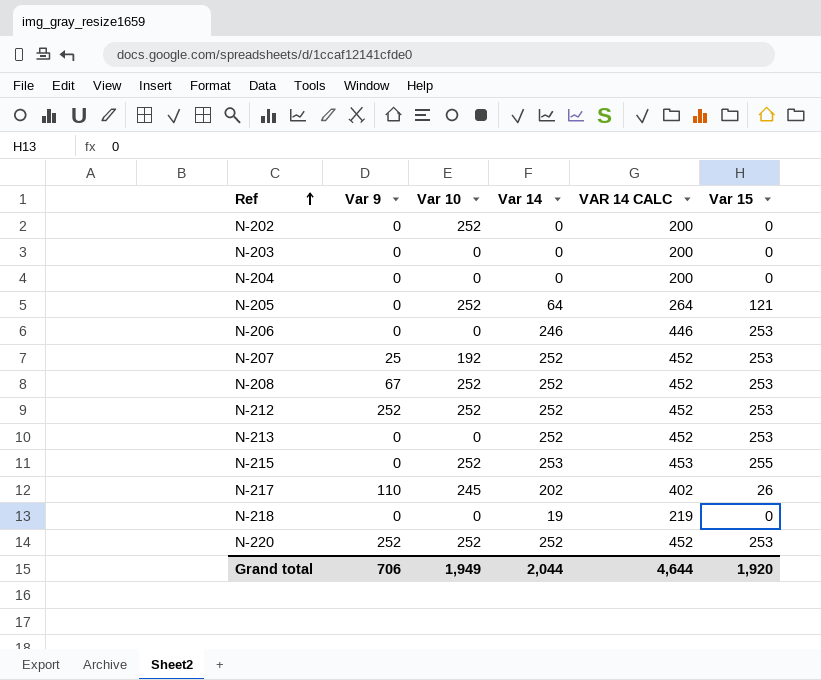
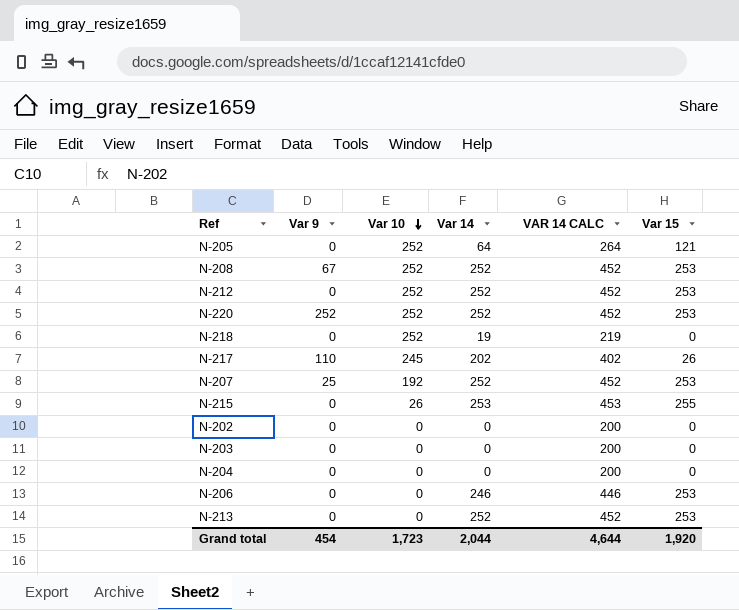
row order: Ref ascending -> Var 10 descending
N-212 | Var 9: 252 -> 0
N-218 | Var 10: 0 -> 252
N-215 | Var 10: 252 -> 26
N-202 | Var 10: 252 -> 0
Grand total | Var 9: 706 -> 454
Grand total | Var 10: 1,949 -> 1,723

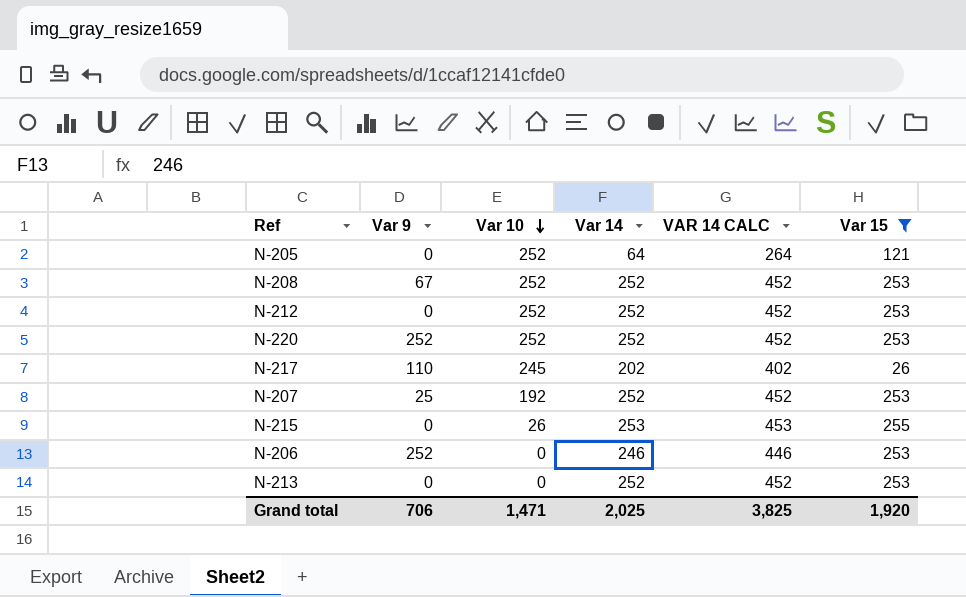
filter: none -> Var 15 != 0
N-206 | Var 9: 0 -> 252
Grand total | Var 9: 454 -> 706
Grand total | Var 10: 1,723 -> 1,471
Grand total | Var 14: 2,044 -> 2,025
Grand total | VAR 14 CALC: 4,644 -> 3,825

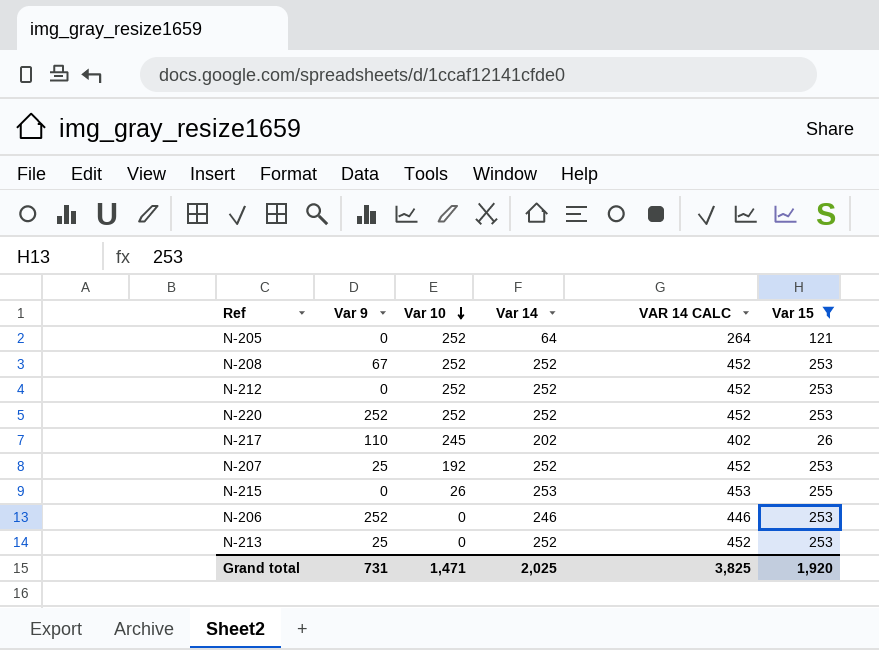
N-213 | Var 9: 0 -> 25
Grand total | Var 9: 706 -> 731

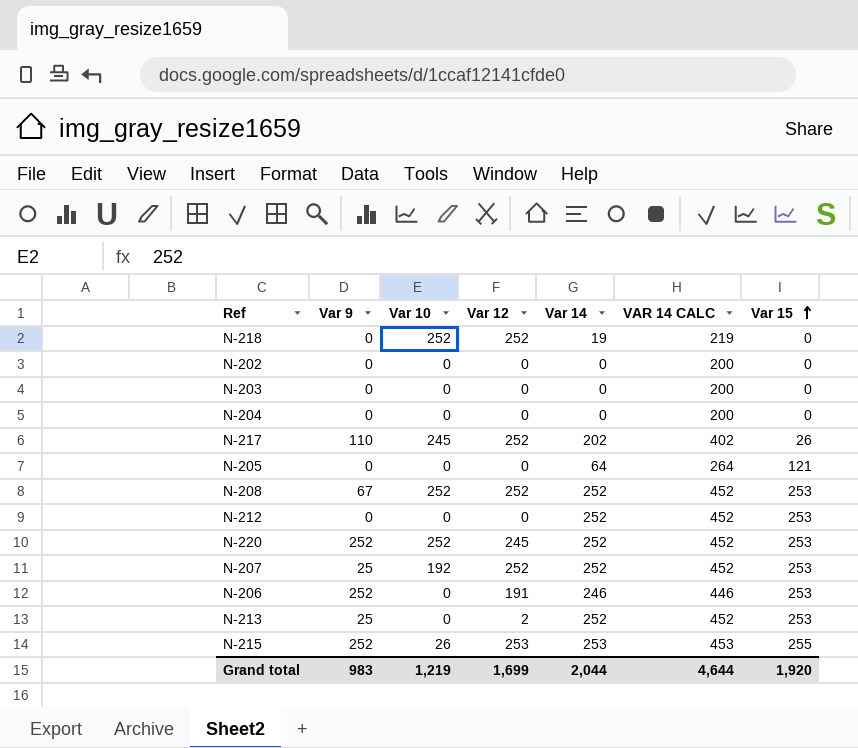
filter: Var 15 != 0 -> none
row order: Var 10 descending -> Var 15 ascending
column Var 12 | position: none -> 4
N-205 | Var 10: 252 -> 0
N-212 | Var 10: 252 -> 0
N-215 | Var 9: 0 -> 252
Grand total | Var 9: 731 -> 983
Grand total | Var 10: 1,471 -> 1,219
Grand total | Var 14: 2,025 -> 2,044
Grand total | VAR 14 CALC: 3,825 -> 4,644

